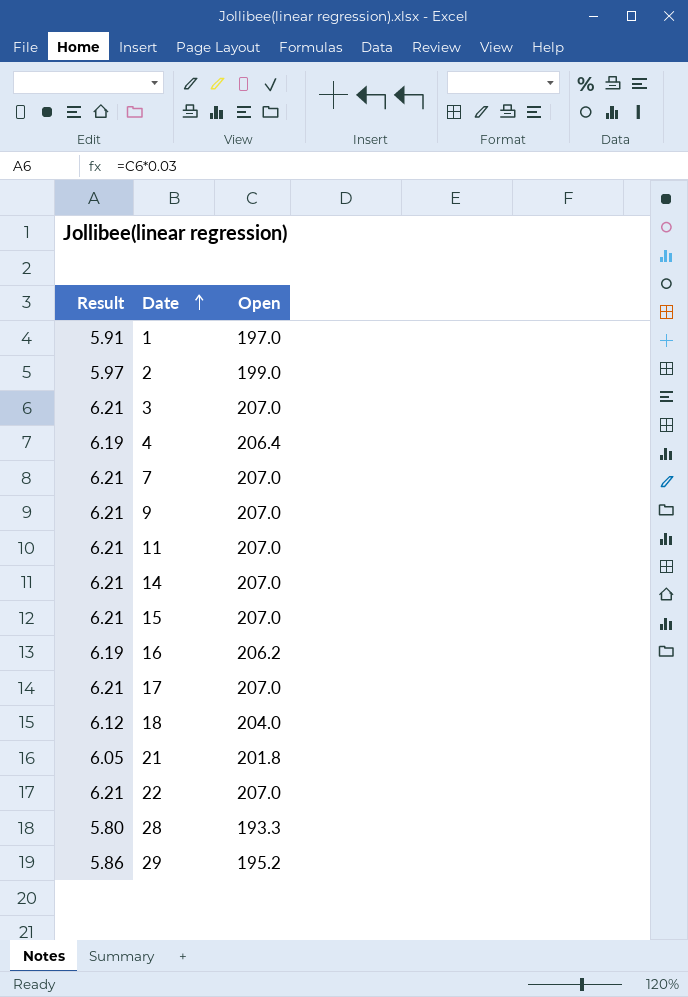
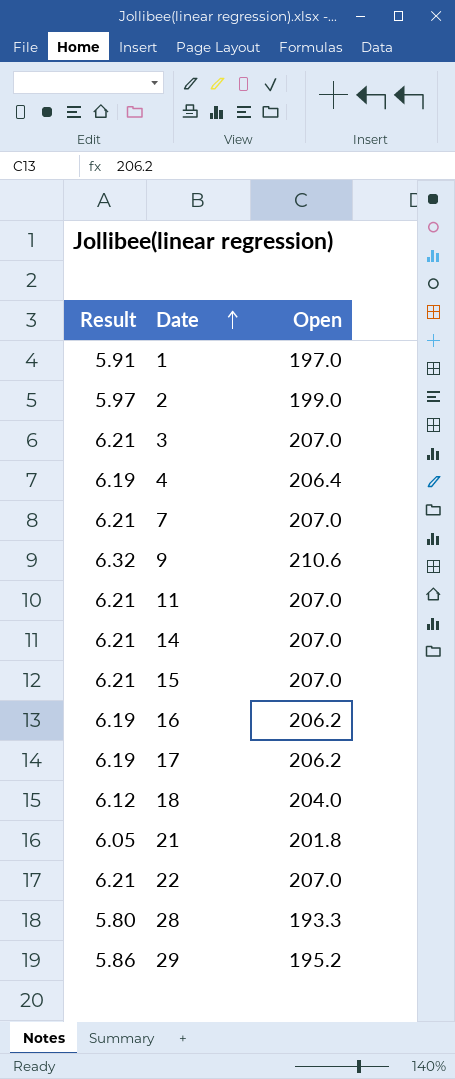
9 | Result: 6.21 -> 6.32
9 | Open: 207.0 -> 210.6
17 | Result: 6.21 -> 6.19
17 | Open: 207.0 -> 206.2

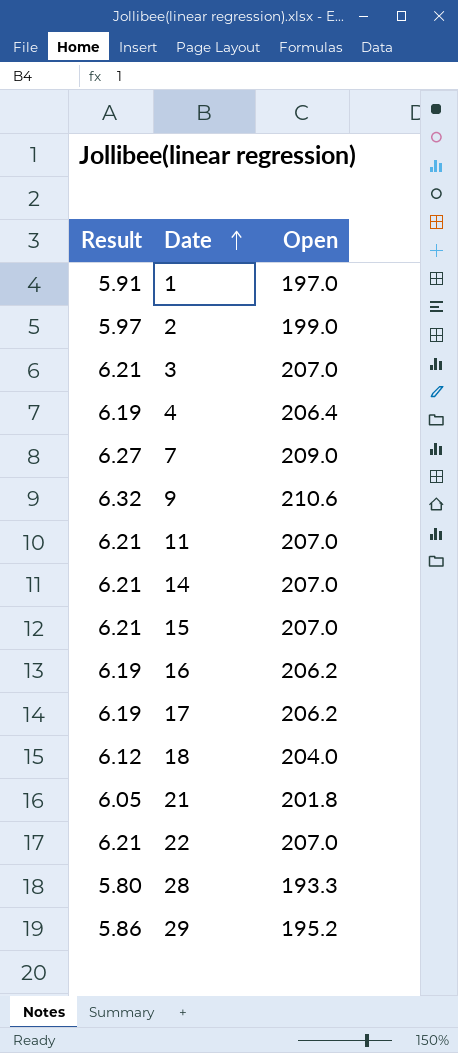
7 | Result: 6.21 -> 6.27
7 | Open: 207.0 -> 209.0

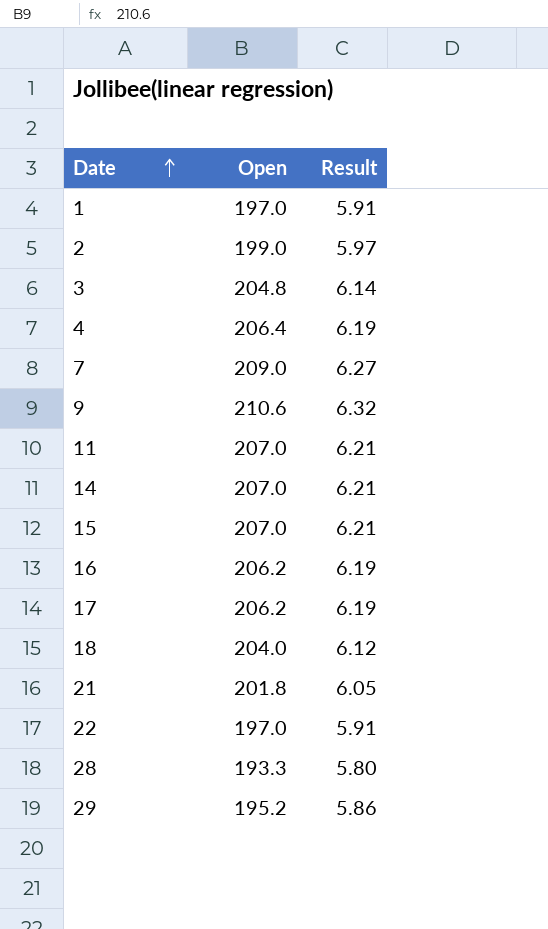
column Result | position: 1 -> 3
3 | Open: 207.0 -> 204.8
3 | Result: 6.21 -> 6.14
22 | Open: 207.0 -> 197.0
22 | Result: 6.21 -> 5.91

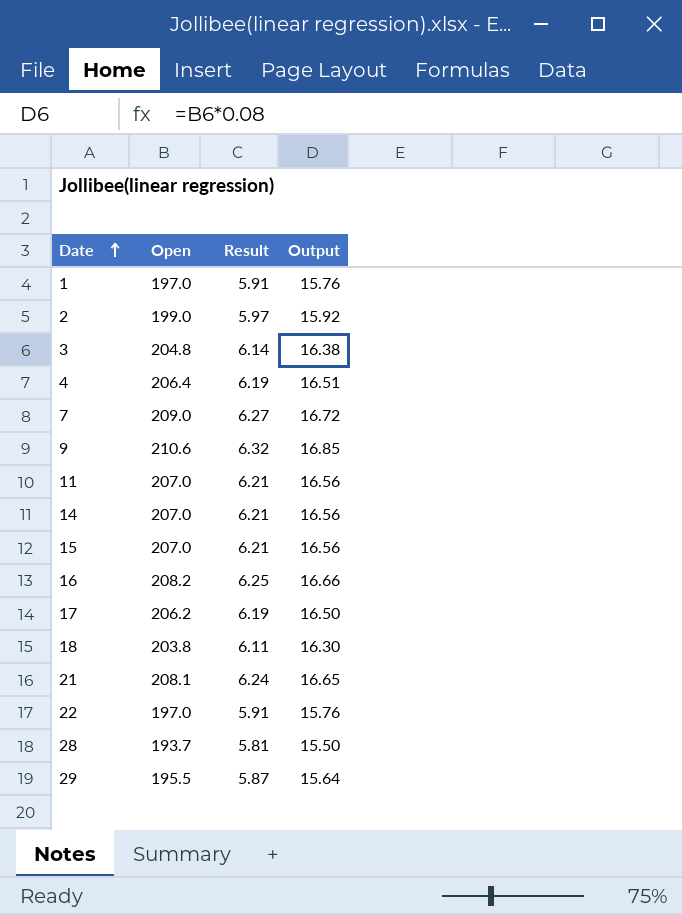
column Output | formula: none -> [Open] * 0.08
16 | Open: 206.2 -> 208.2
16 | Result: 6.19 -> 6.25
18 | Open: 204.0 -> 203.8
18 | Result: 6.12 -> 6.11
21 | Open: 201.8 -> 208.1
21 | Result: 6.05 -> 6.24
28 | Open: 193.3 -> 193.7
28 | Result: 5.80 -> 5.81
29 | Open: 195.2 -> 195.5
29 | Result: 5.86 -> 5.87

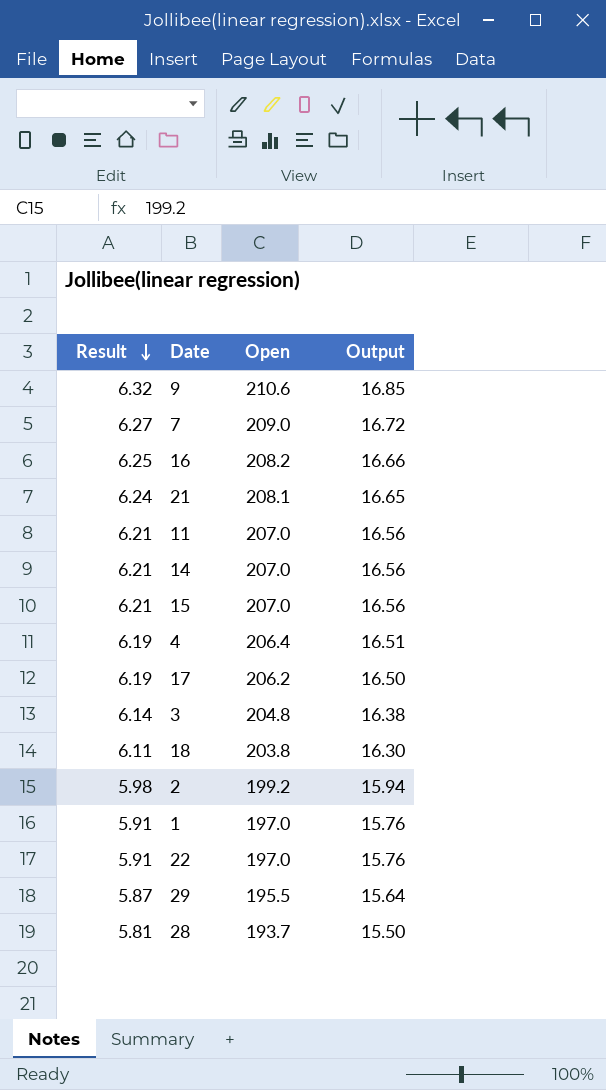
row order: Date ascending -> Result descending
column Result | position: 3 -> 1
2 | Result: 5.97 -> 5.98
2 | Open: 199.0 -> 199.2
2 | Output: 15.92 -> 15.94

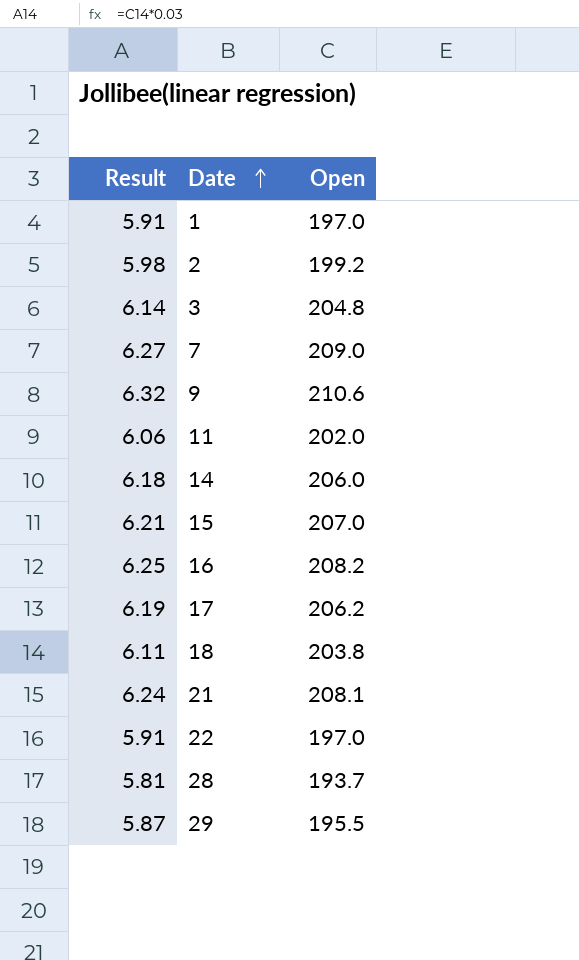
row order: Result descending -> Date ascending
column Output | formula: [Open] * 0.08 -> none
row 4: 6.19 | 206.4 | 16.51 -> none
11 | Result: 6.21 -> 6.06
11 | Open: 207.0 -> 202.0
14 | Result: 6.21 -> 6.18
14 | Open: 207.0 -> 206.0

